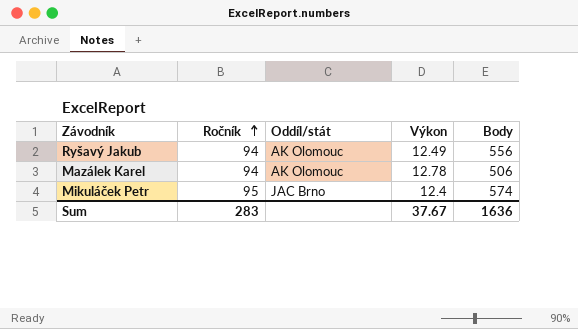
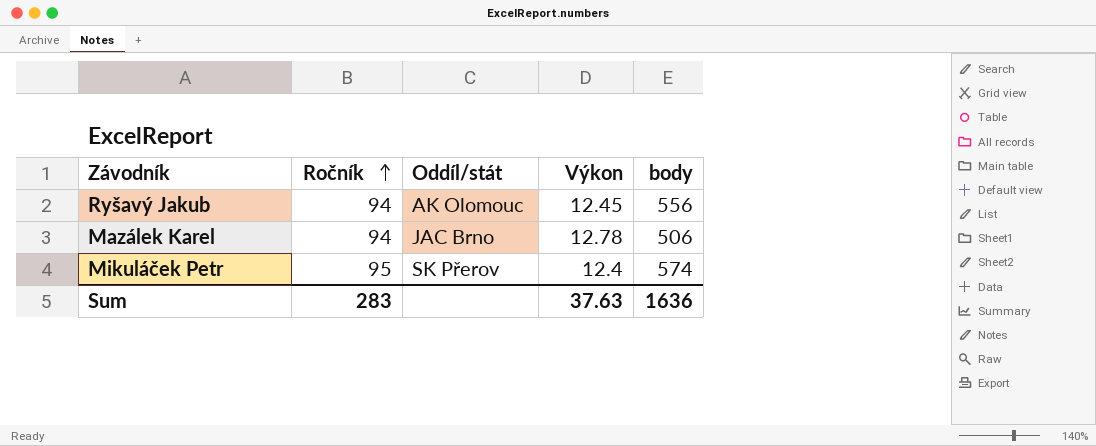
column name: Body -> body
Ryšavý Jakub | Výkon: 12.49 -> 12.45
Mazálek Karel | Oddíl/stát: AK Olomouc -> JAC Brno
Mikuláček Petr | Oddíl/stát: JAC Brno -> SK Přerov
Sum | Výkon: 37.67 -> 37.63

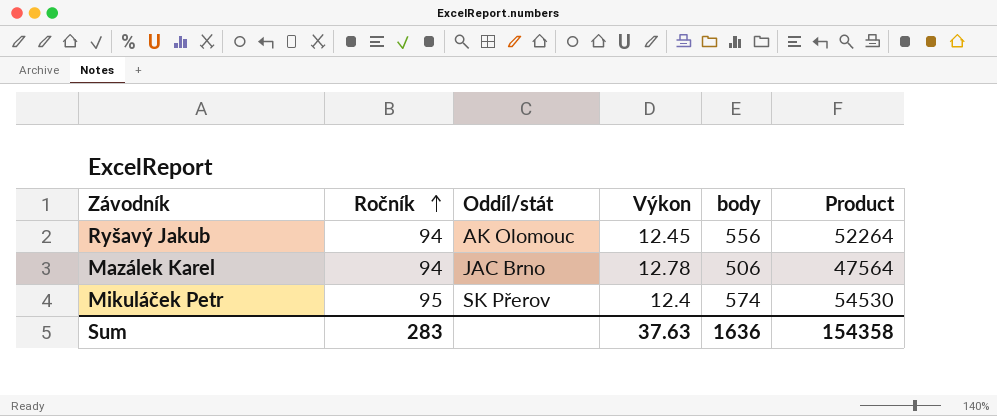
column Product | formula: none -> [Ročník] * [body]

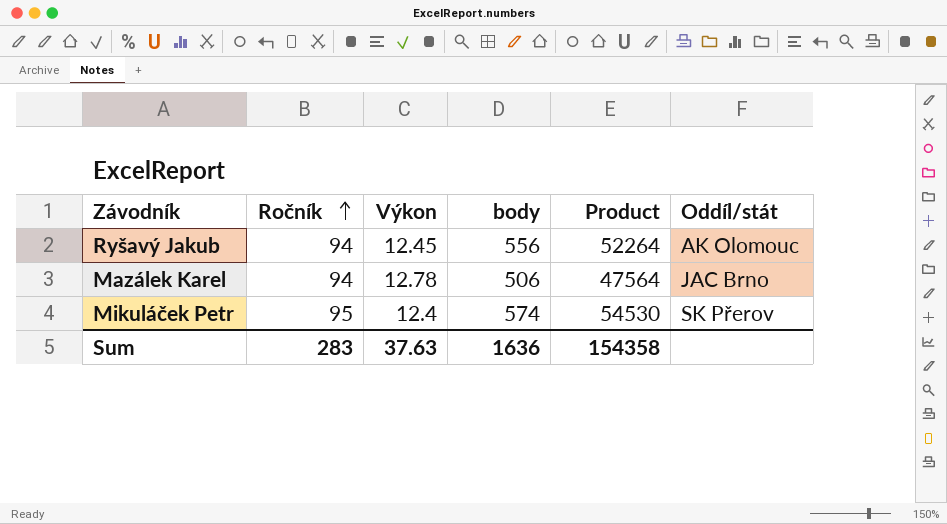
column Oddíl/stát | position: 3 -> 6

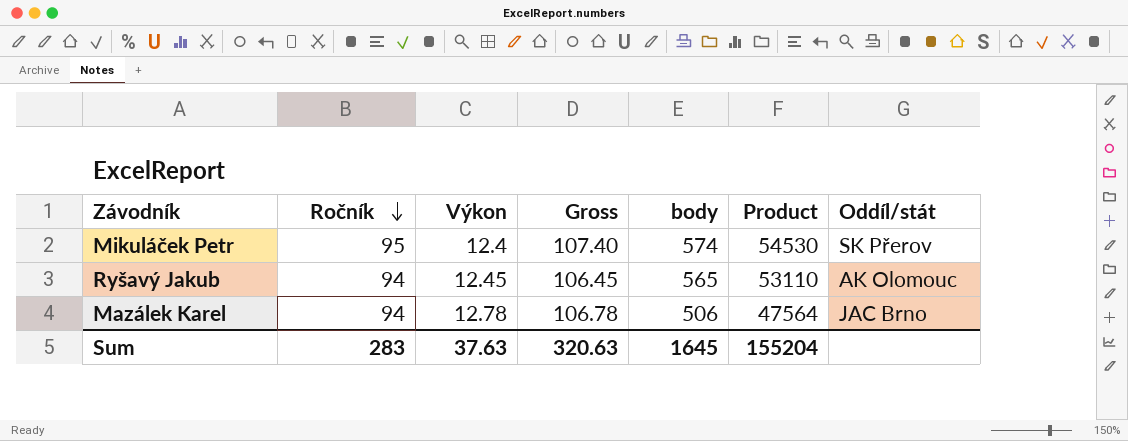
row order: Ročník ascending -> Ročník descending
column Gross | formula: none -> [Ročník] + [Výkon]
Ryšavý Jakub | body: 556 -> 565
Ryšavý Jakub | Product: 52264 -> 53110
Sum | body: 1636 -> 1645
Sum | Product: 154358 -> 155204

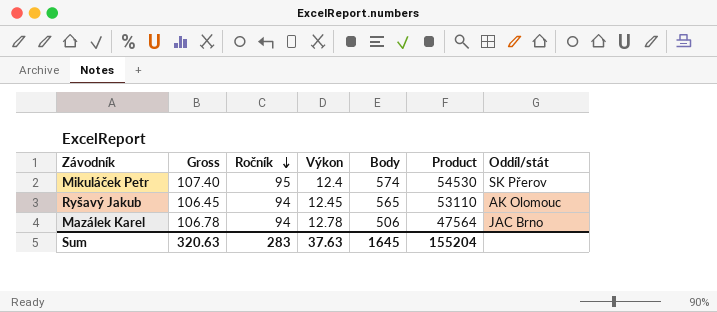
column Gross | position: 4 -> 2
column name: body -> Body

